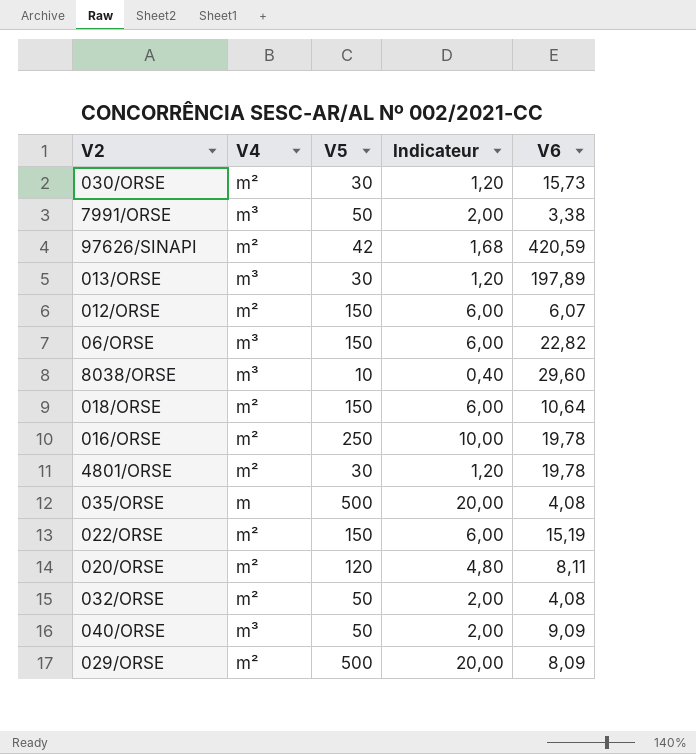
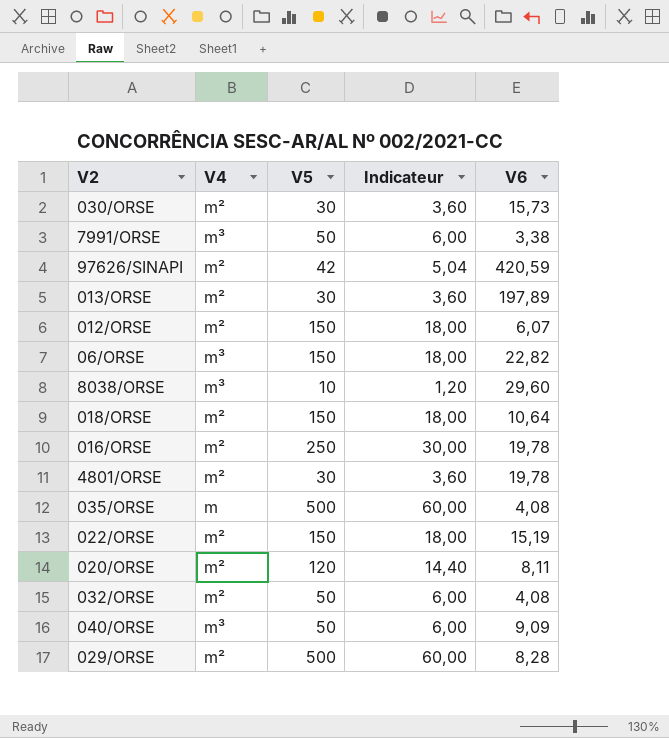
column Indicateur | formula: [V5] * 0,04 -> [V5] * 0,12
013/ORSE | V4: m³ -> m²
029/ORSE | V6: 8,09 -> 8,28

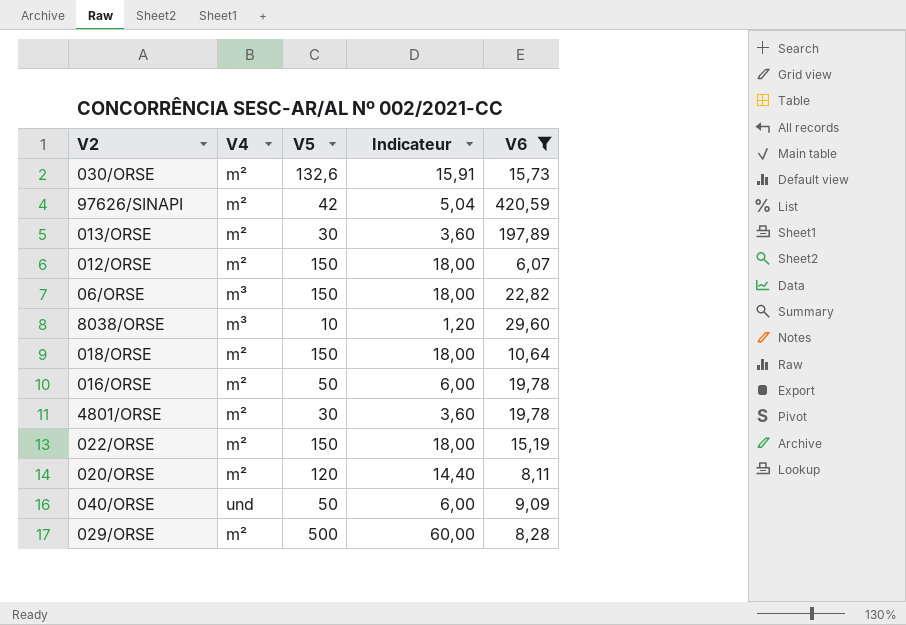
filter: none -> V6 >= 6,07
030/ORSE | V5: 30 -> 132,6
030/ORSE | Indicateur: 3,60 -> 15,91
016/ORSE | V5: 250 -> 50
016/ORSE | Indicateur: 30,00 -> 6,00
040/ORSE | V4: m³ -> und

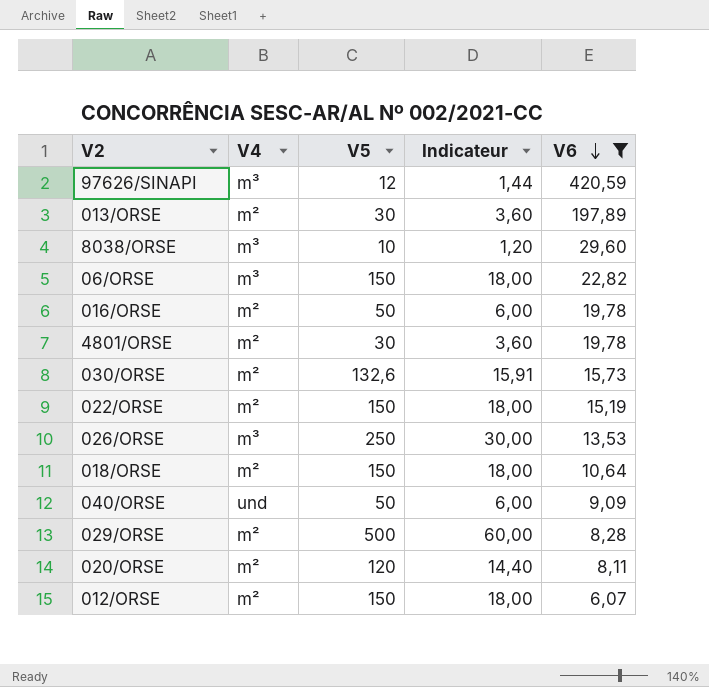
row order: none -> V6 descending
97626/SINAPI | V4: m² -> m³
97626/SINAPI | V5: 42 -> 12
97626/SINAPI | Indicateur: 5,04 -> 1,44
row 026/ORSE: none -> m³ | 250 | 30,00 | 13,53

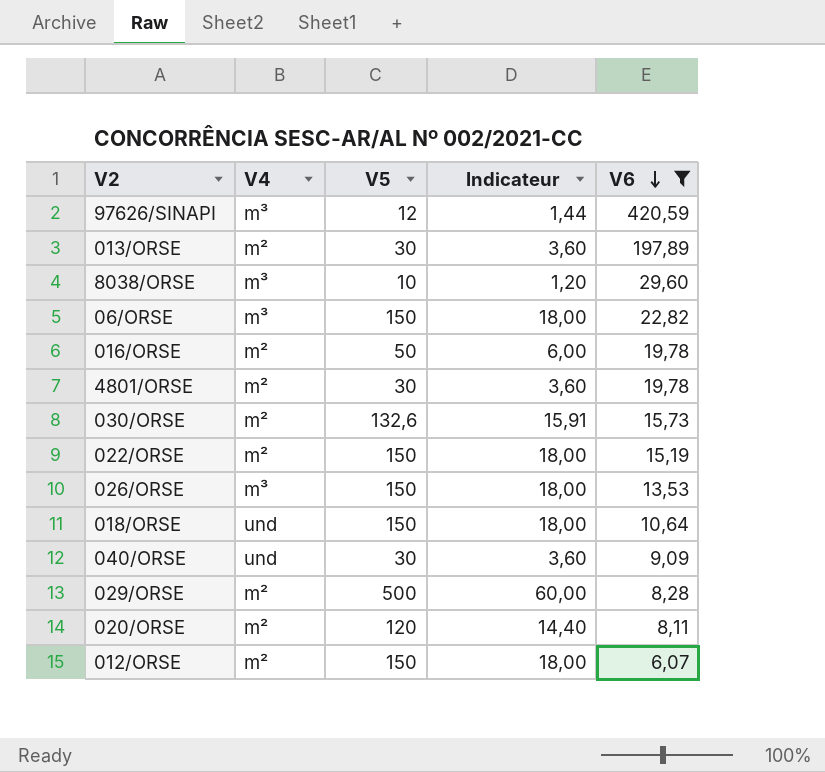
026/ORSE | V5: 250 -> 150
026/ORSE | Indicateur: 30,00 -> 18,00
018/ORSE | V4: m² -> und
040/ORSE | V5: 50 -> 30
040/ORSE | Indicateur: 6,00 -> 3,60

